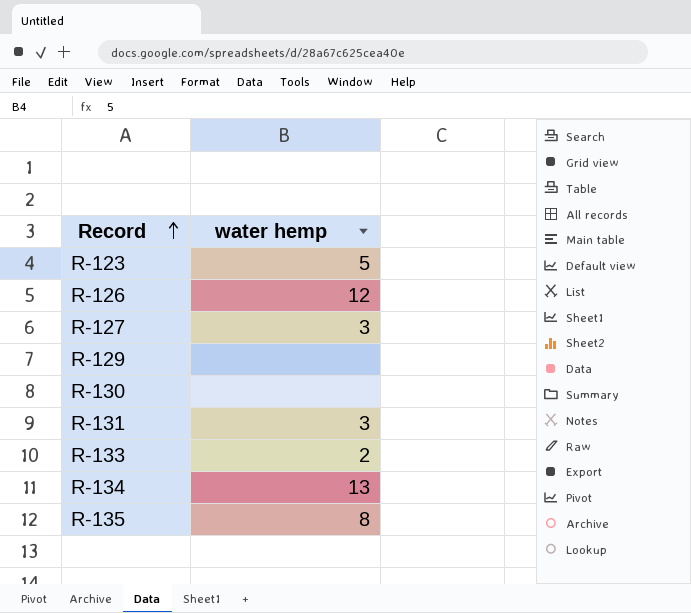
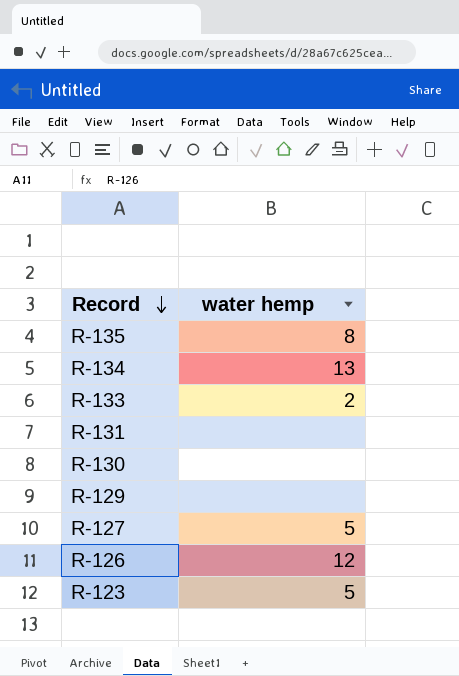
row order: Record ascending -> Record descending
R-131 | water hemp: 3 -> none
R-127 | water hemp: 3 -> 5

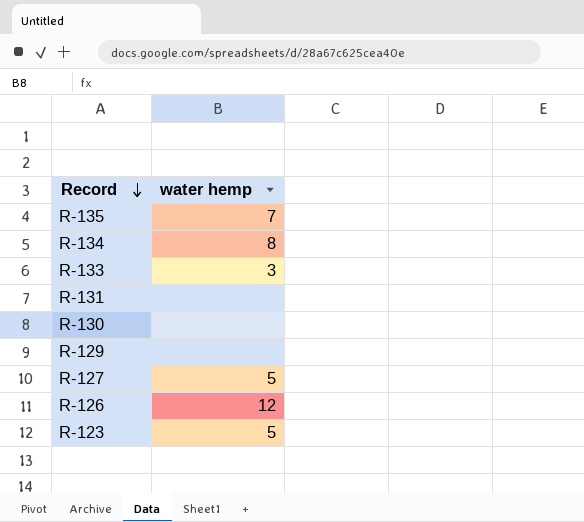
R-135 | water hemp: 8 -> 7
R-134 | water hemp: 13 -> 8
R-133 | water hemp: 2 -> 3

